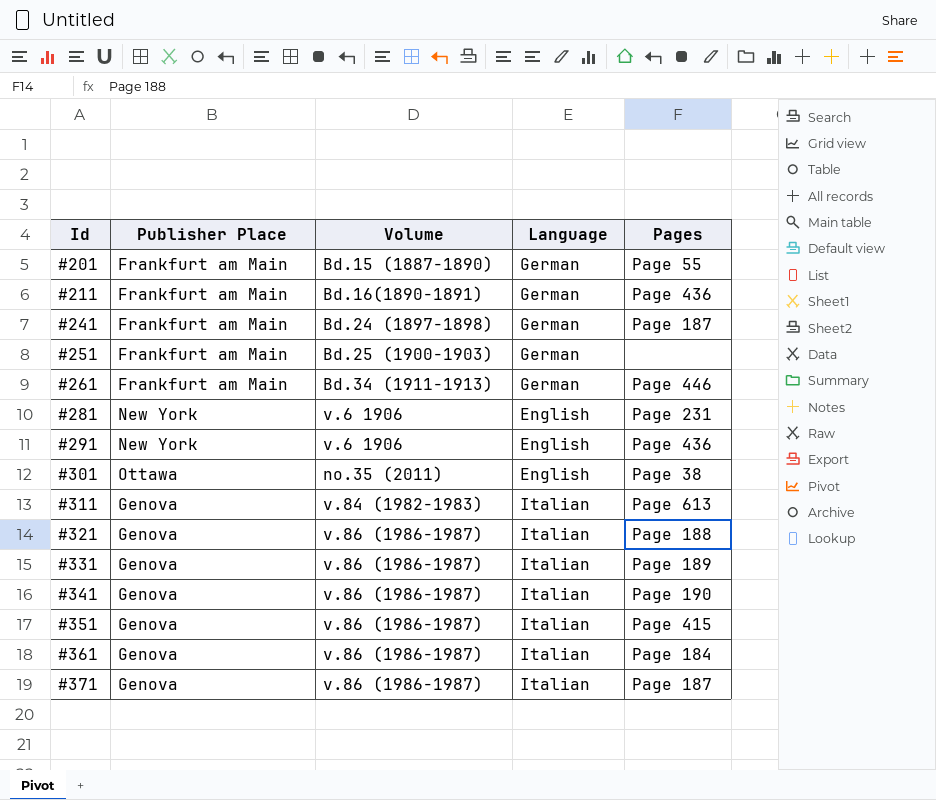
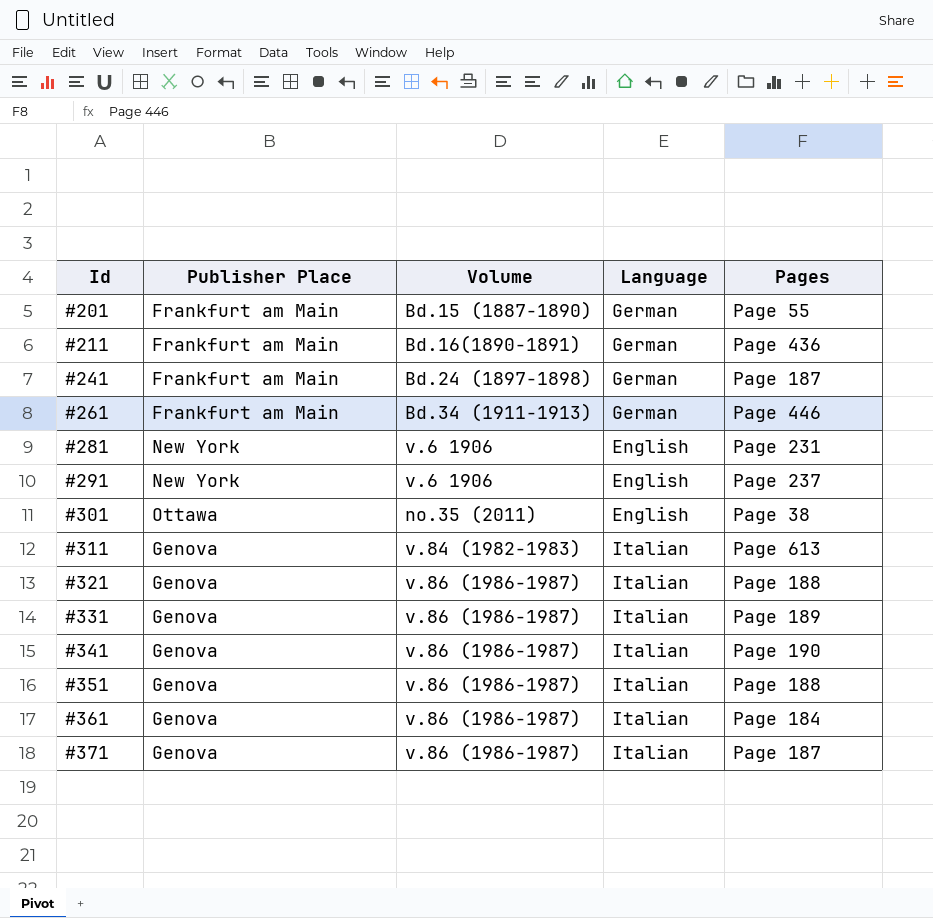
row #251: Frankfurt am Main | Bd.25 (1900-1903) | German | none -> none
#291 | Pages: Page 436 -> Page 237
#351 | Pages: Page 415 -> Page 188

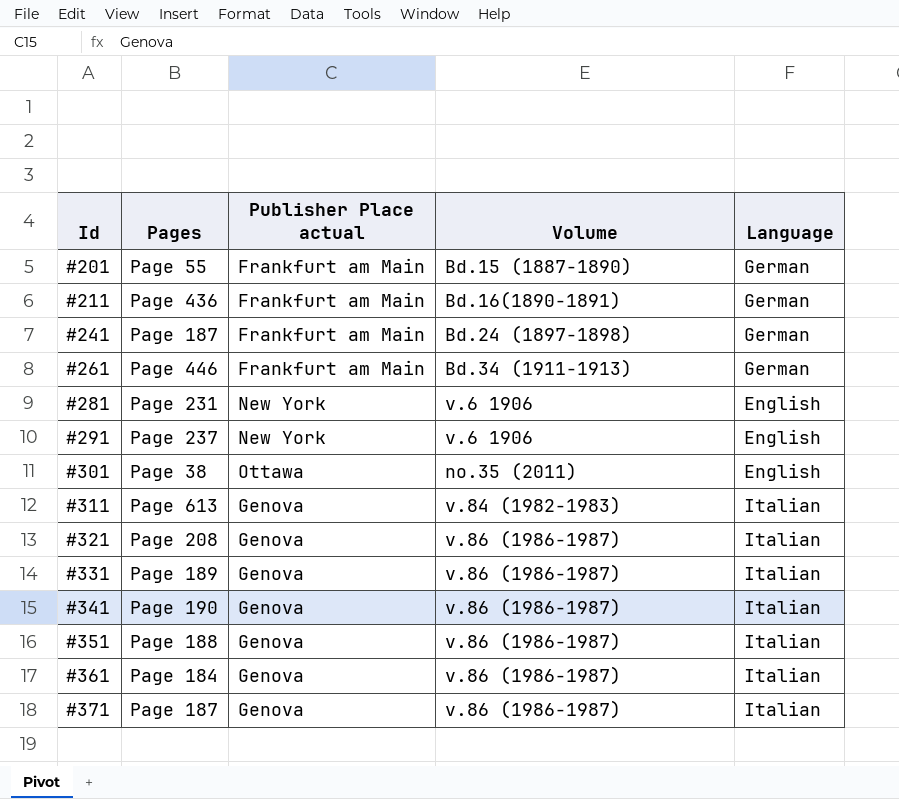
column Pages | position: 5 -> 2
column name: Publisher Place -> Publisher Place actual
#321 | Pages: Page 188 -> Page 208

